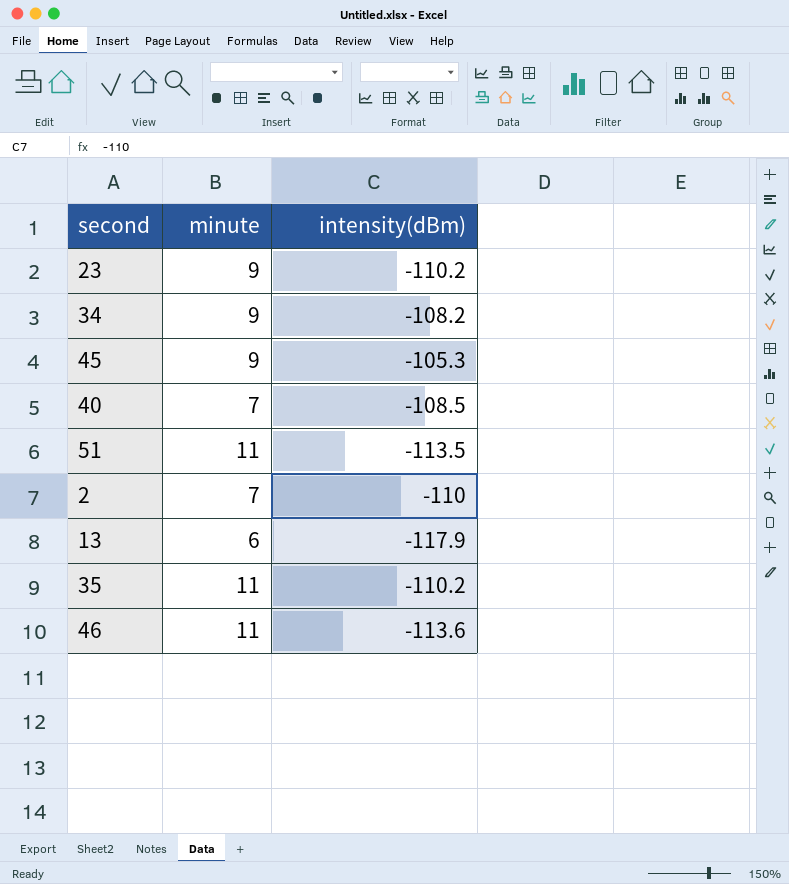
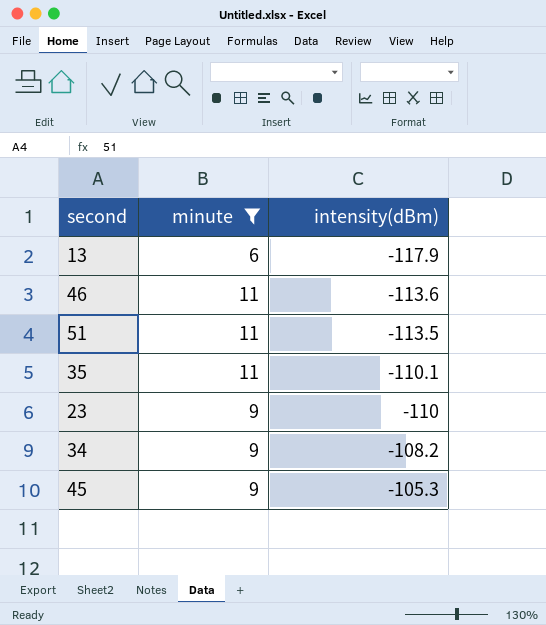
filter: none -> minute != 7
row order: none -> intensity(dBm) ascending
35 | intensity(dBm): -110.2 -> -110.1
23 | intensity(dBm): -110.2 -> -110

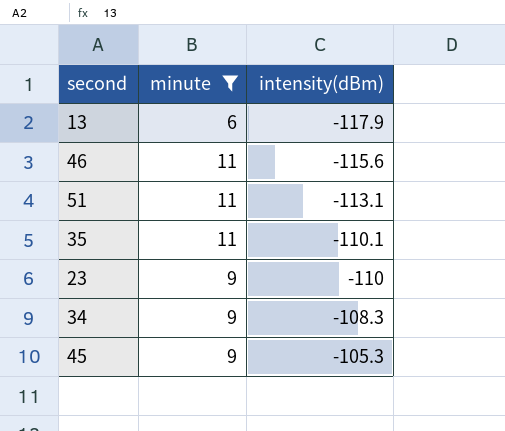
46 | intensity(dBm): -113.6 -> -115.6
51 | intensity(dBm): -113.5 -> -113.1
34 | intensity(dBm): -108.2 -> -108.3

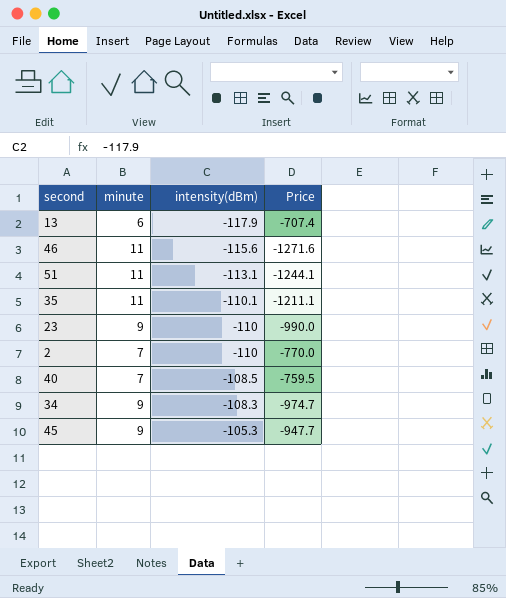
filter: minute != 7 -> none
column Price | formula: none -> [minute] * [intensity(dBm)]

